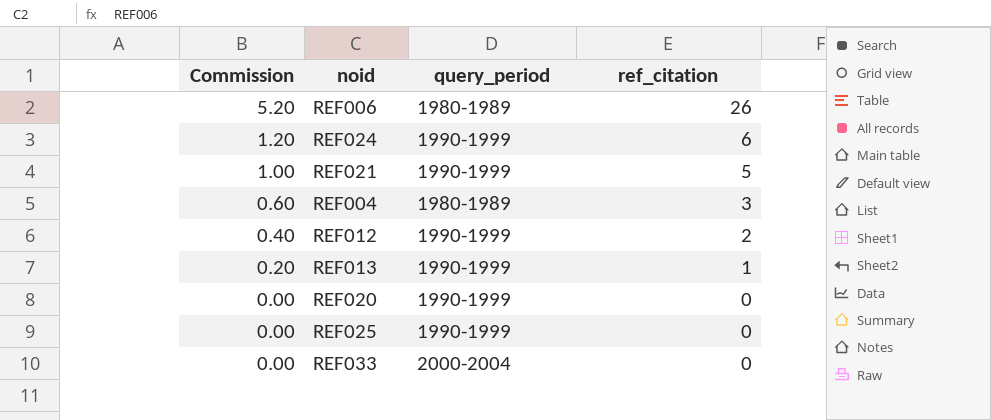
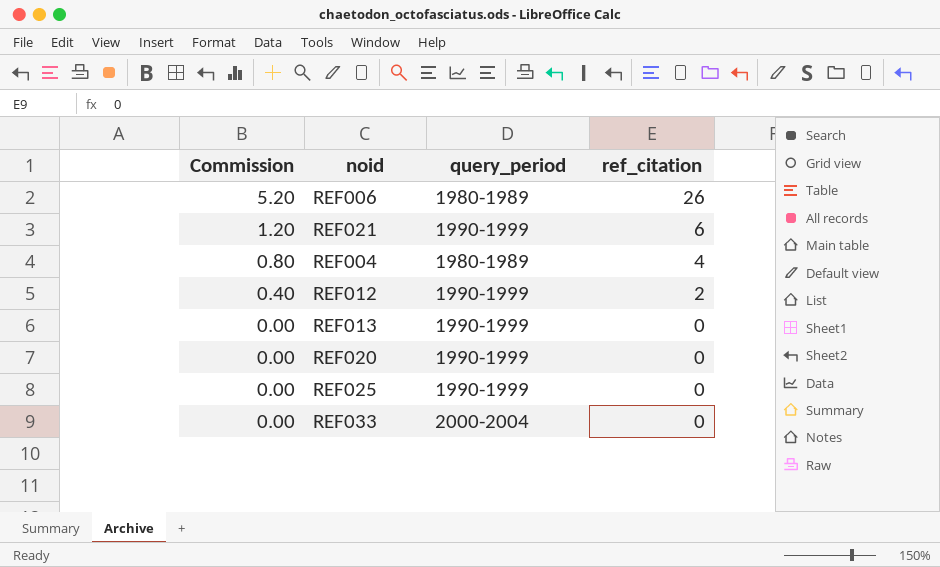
row REF024: 1.20 | 1990-1999 | 6 -> none
REF021 | Commission: 1.00 -> 1.20
REF021 | ref_citation: 5 -> 6
REF004 | Commission: 0.60 -> 0.80
REF004 | ref_citation: 3 -> 4
REF013 | Commission: 0.20 -> 0.00
REF013 | ref_citation: 1 -> 0

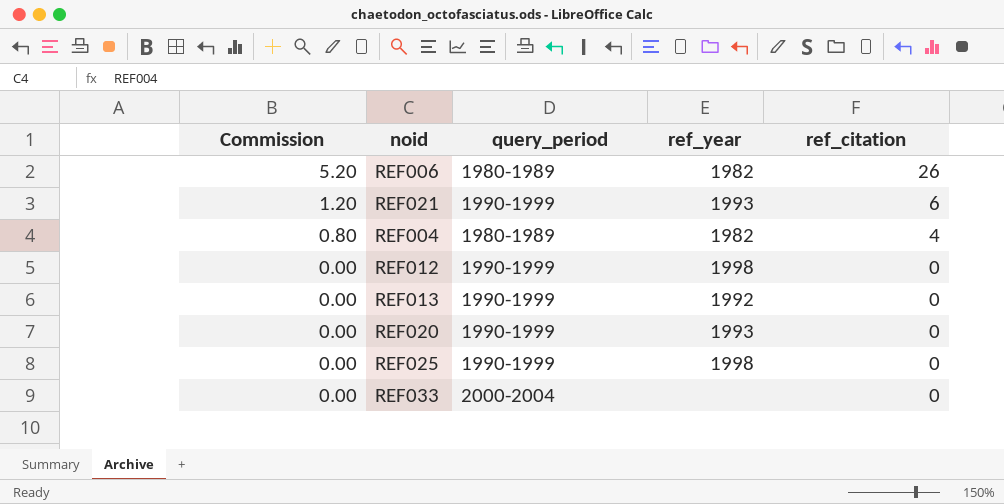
column ref_year | position: none -> 4
REF012 | Commission: 0.40 -> 0.00
REF012 | ref_citation: 2 -> 0

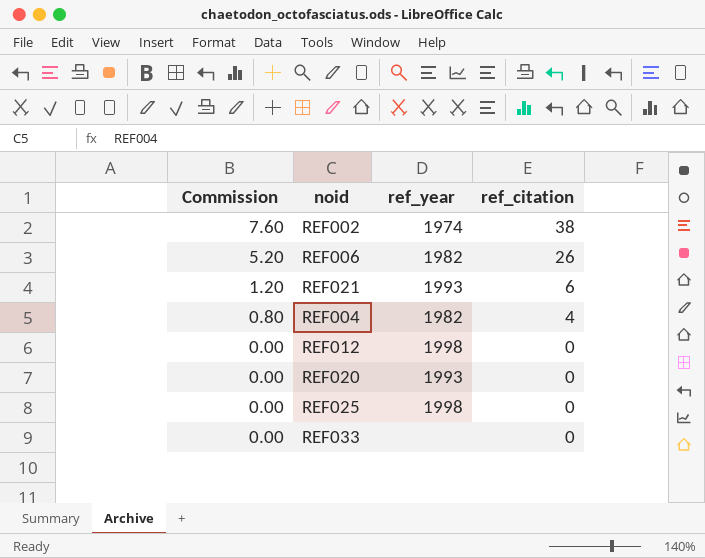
column query_period | position: 3 -> none
row REF013: 0.00 | 1990-1999 | 1992 | 0 -> none
row REF002: none -> 7.60 | 1974 | 38

